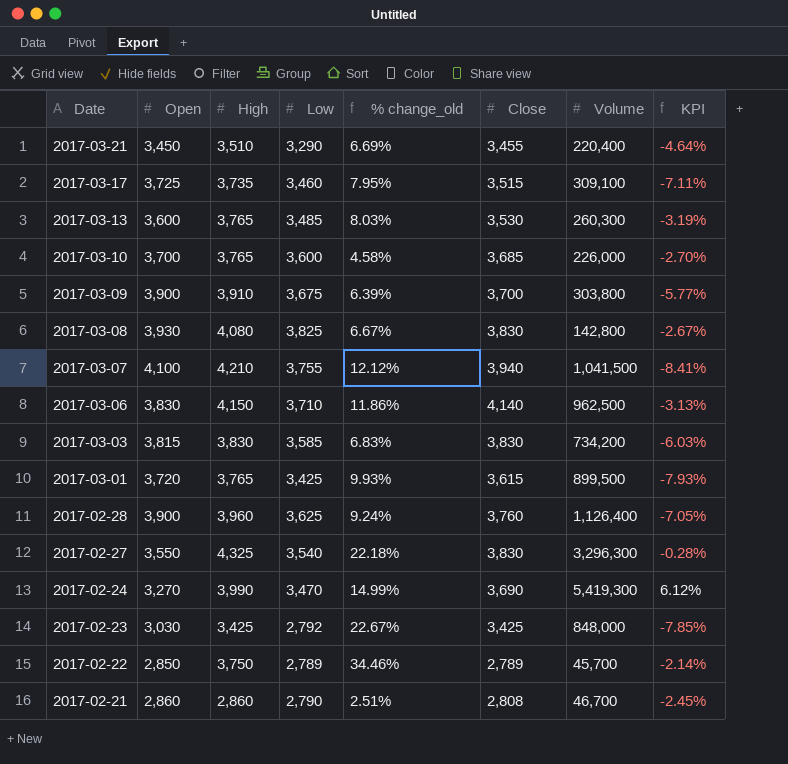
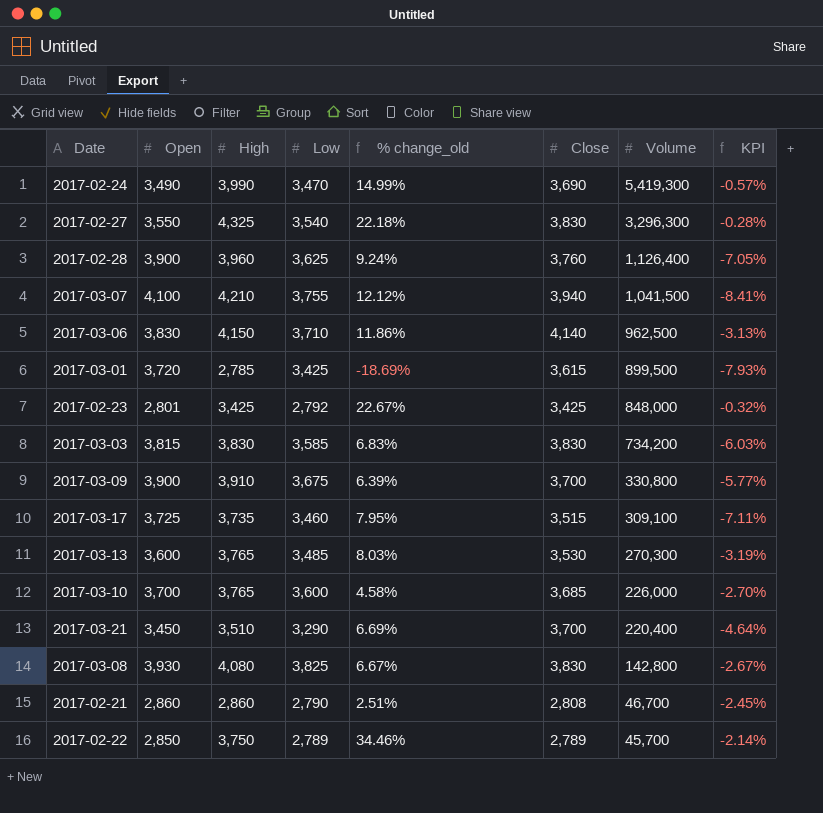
row order: Date descending -> Volume descending
2017-02-24 | Open: 3,270 -> 3,490
2017-02-24 | KPI: 6.12% -> -0.57%
2017-03-01 | High: 3,765 -> 2,785
2017-03-01 | % change_old: 9.93% -> -18.69%
2017-02-23 | Open: 3,030 -> 2,801
2017-02-23 | KPI: -7.85% -> -0.32%
2017-03-09 | Volume: 303,800 -> 330,800
2017-03-13 | Volume: 260,300 -> 270,300
2017-03-21 | Close: 3,455 -> 3,700

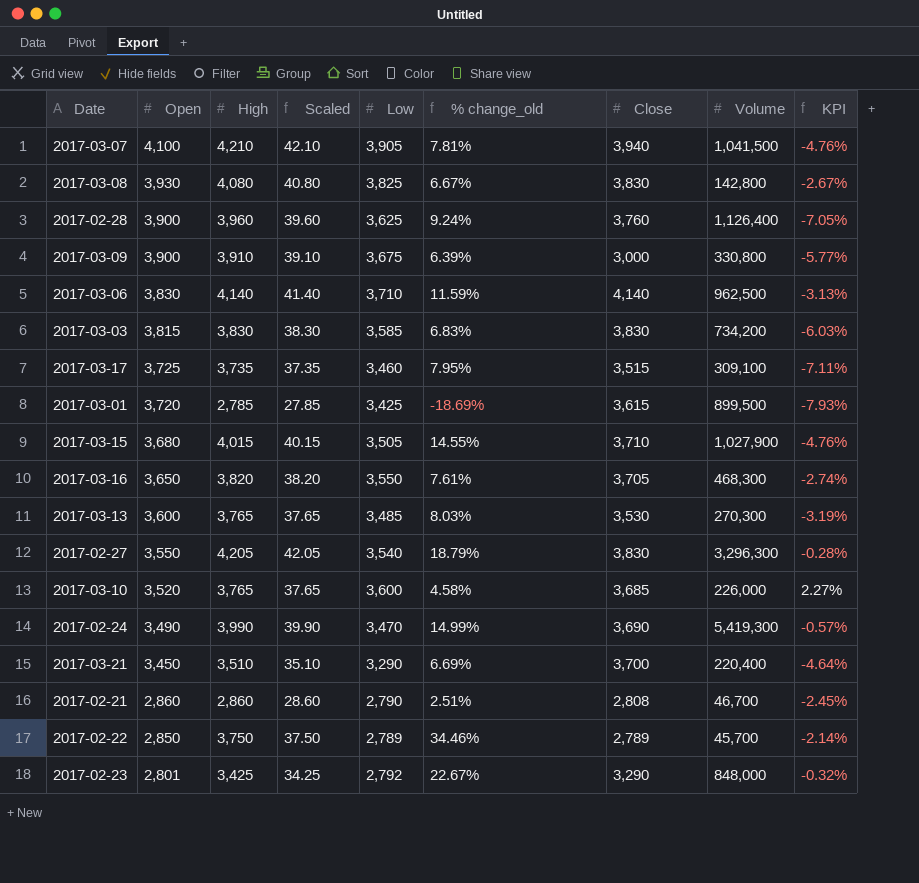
row order: Volume descending -> Open descending
column Scaled | formula: none -> [High] * 0.01
2017-03-07 | Low: 3,755 -> 3,905
2017-03-07 | % change_old: 12.12% -> 7.81%
2017-03-07 | KPI: -8.41% -> -4.76%
2017-03-09 | Close: 3,700 -> 3,000
2017-03-06 | High: 4,150 -> 4,140
2017-03-06 | % change_old: 11.86% -> 11.59%
row 2017-03-15: none -> 3,680 | 4,015 | 40.15 | 3,505 | 14.55% | 3,710 | 1,027,900 | -4.76%
row 2017-03-16: none -> 3,650 | 3,820 | 38.20 | 3,550 | 7.61% | 3,705 | 468,300 | -2.74%
2017-02-27 | High: 4,325 -> 4,205
2017-02-27 | % change_old: 22.18% -> 18.79%
2017-03-10 | Open: 3,700 -> 3,520
2017-03-10 | KPI: -2.70% -> 2.27%
2017-02-23 | Close: 3,425 -> 3,290

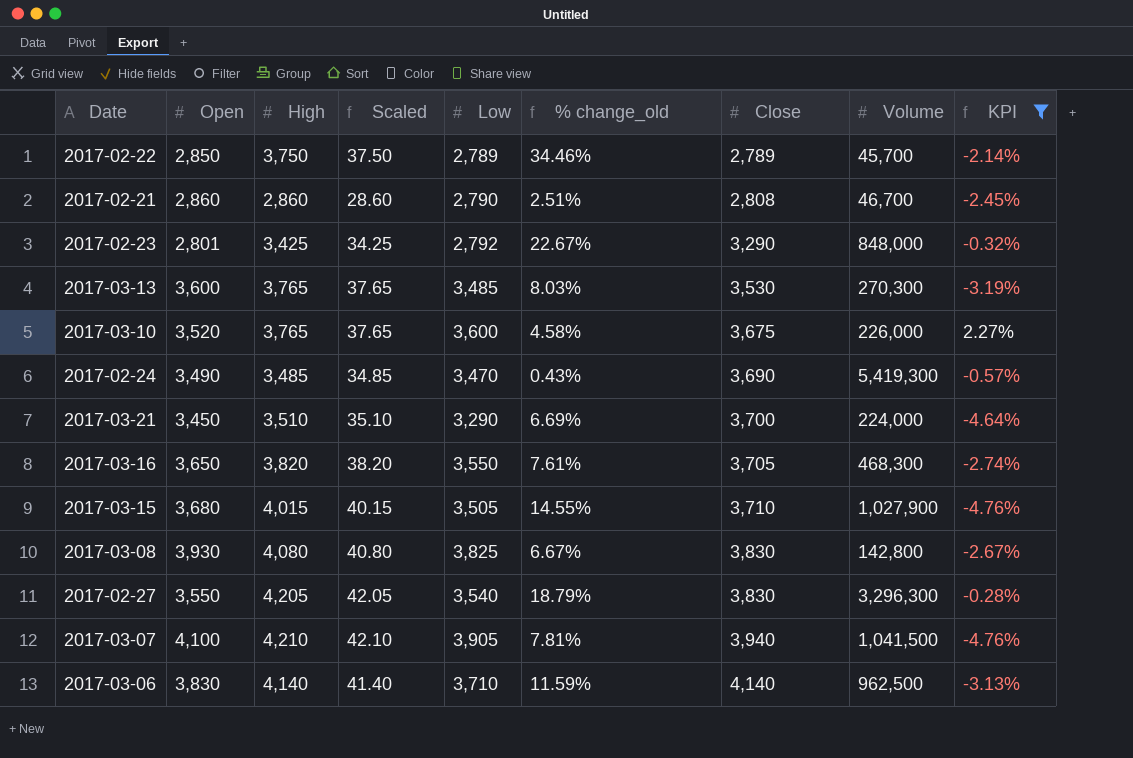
filter: none -> KPI >= -4.76%
row order: Open descending -> Close ascending
2017-03-10 | Close: 3,685 -> 3,675
2017-02-24 | High: 3,990 -> 3,485
2017-02-24 | Scaled: 39.90 -> 34.85
2017-02-24 | % change_old: 14.99% -> 0.43%
2017-03-21 | Volume: 220,400 -> 224,000

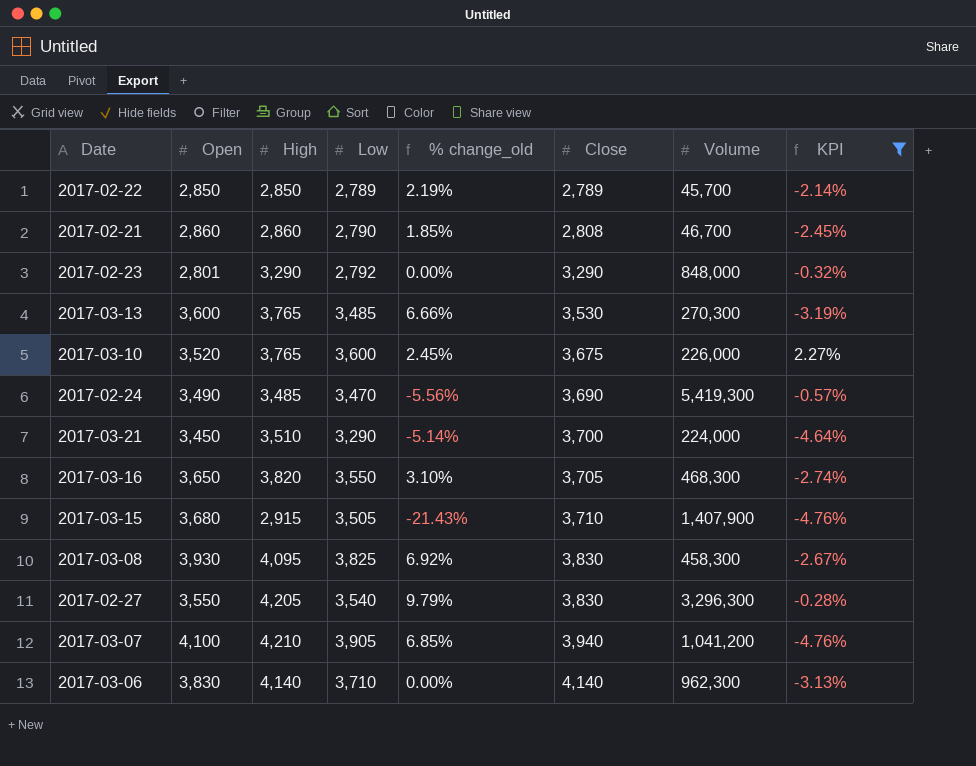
column Scaled | formula: [High] * 0.01 -> none
column % change_old | formula: ([High] - [Low]) / [Low] -> ([High] - [Close]) / [Close]
2017-02-22 | High: 3,750 -> 2,850
2017-02-23 | High: 3,425 -> 3,290
2017-03-15 | High: 4,015 -> 2,915
2017-03-15 | Volume: 1,027,900 -> 1,407,900
2017-03-08 | High: 4,080 -> 4,095
2017-03-08 | Volume: 142,800 -> 458,300
2017-03-07 | Volume: 1,041,500 -> 1,041,200
2017-03-06 | Volume: 962,500 -> 962,300

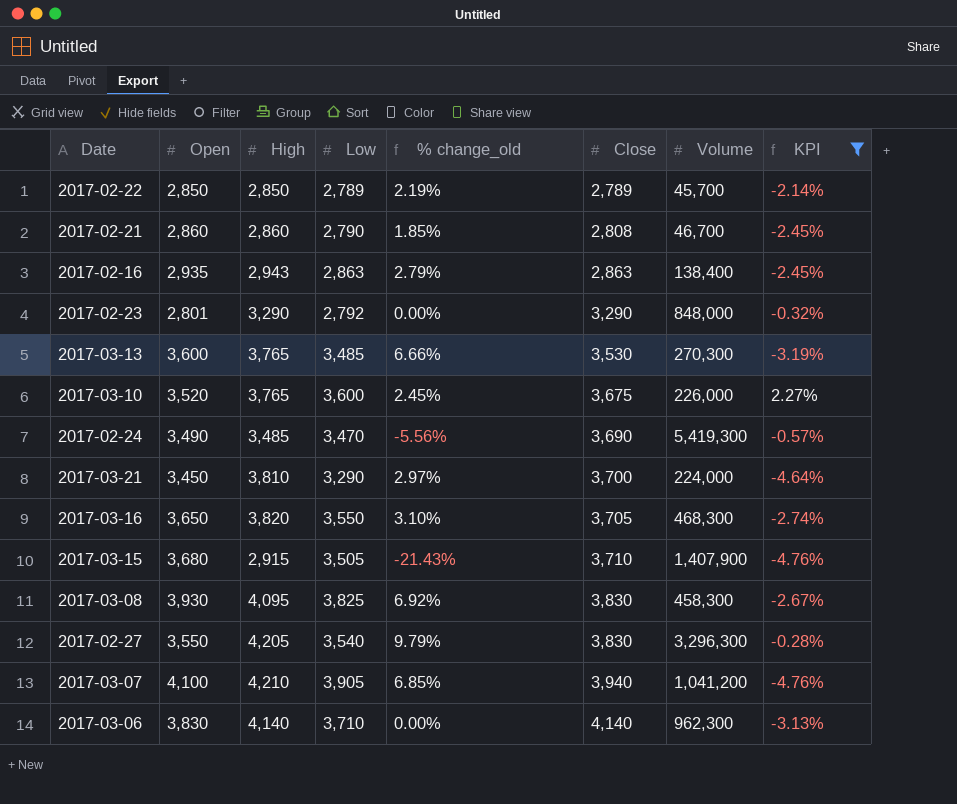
row 2017-02-16: none -> 2,935 | 2,943 | 2,863 | 2.79% | 2,863 | 138,400 | -2.45%
2017-03-21 | High: 3,510 -> 3,810
2017-03-21 | % change_old: -5.14% -> 2.97%

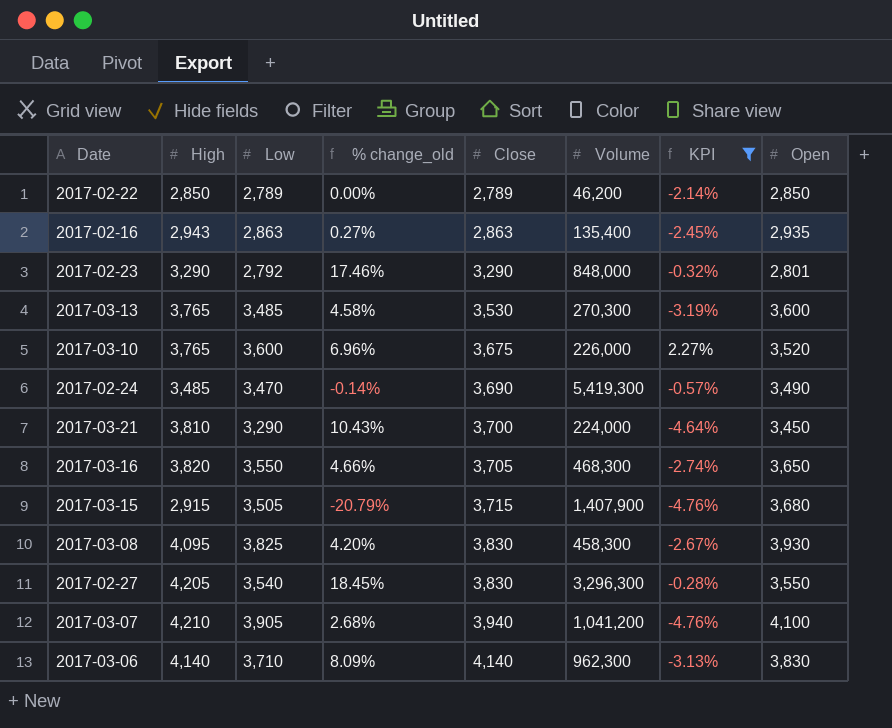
column % change_old | formula: ([High] - [Close]) / [Close] -> ([High] - [Open]) / [Open]
column Open | position: 2 -> 8
row 2017-02-21: 2,860 | 2,860 | 2,790 | 1.85% | 2,808 | 46,700 | -2.45% -> none
2017-02-22 | Volume: 45,700 -> 46,200
2017-02-16 | Volume: 138,400 -> 135,400
2017-03-15 | Close: 3,710 -> 3,715

